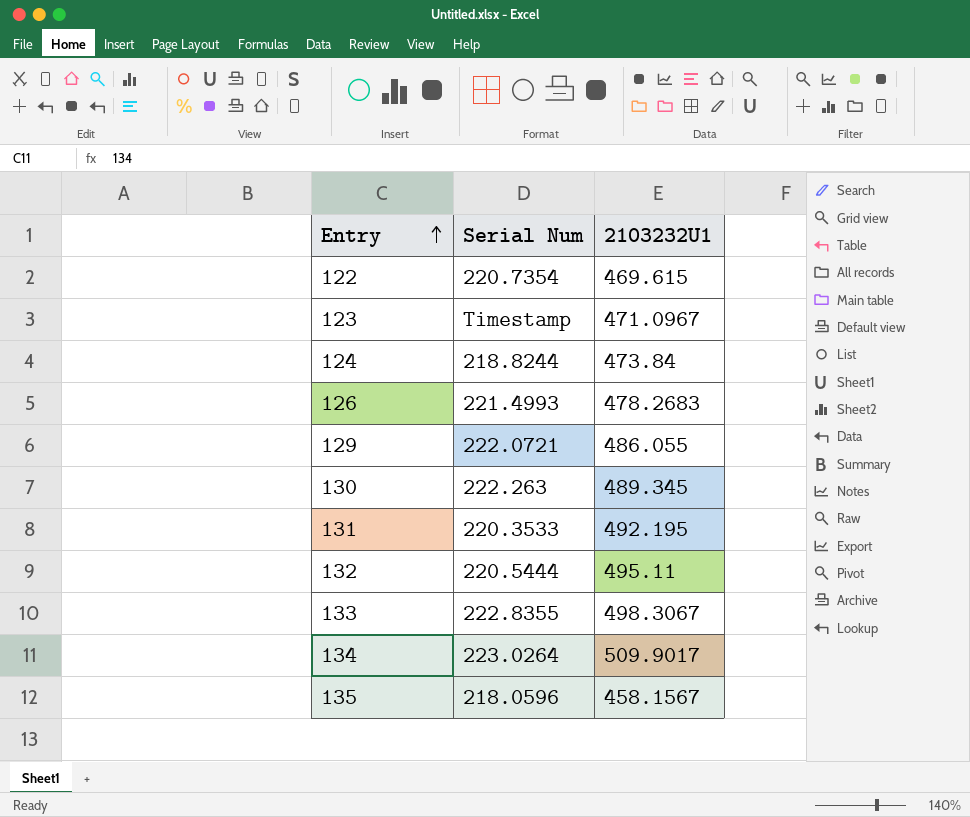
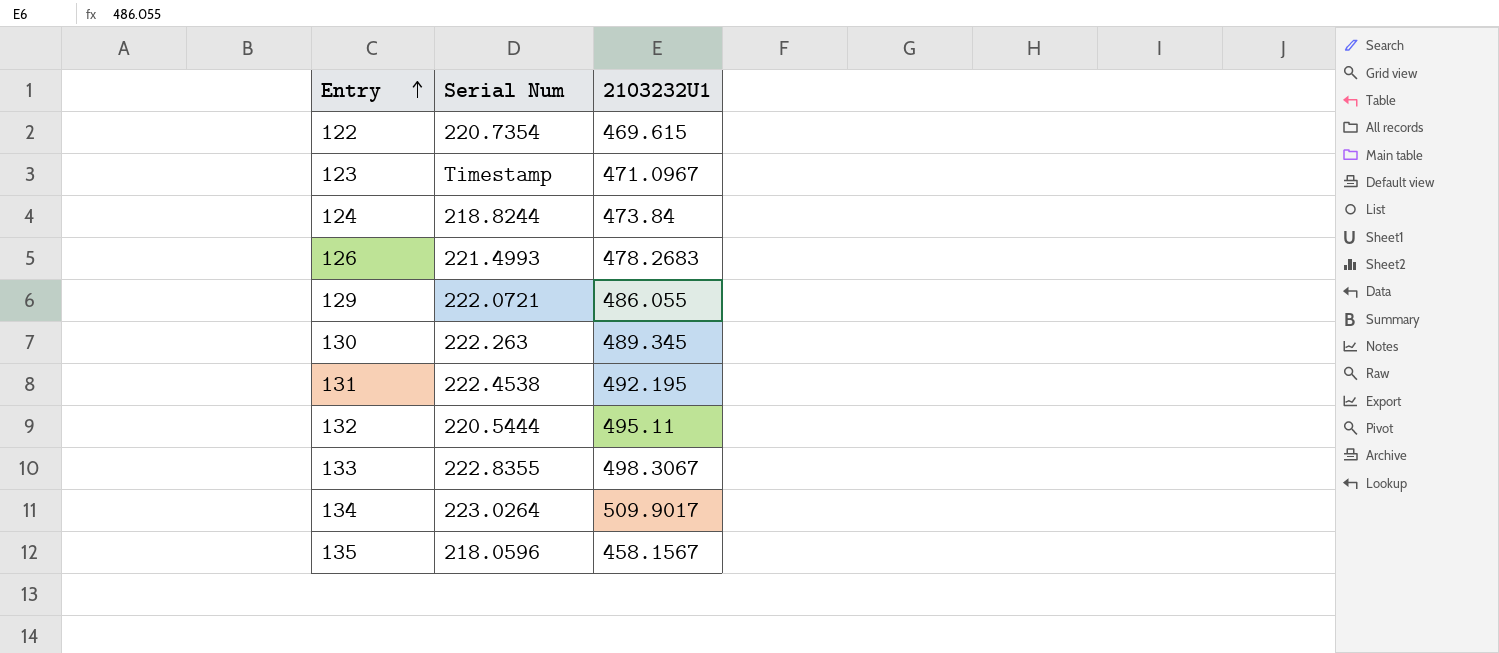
131 | Serial Num: 220.3533 -> 222.4538

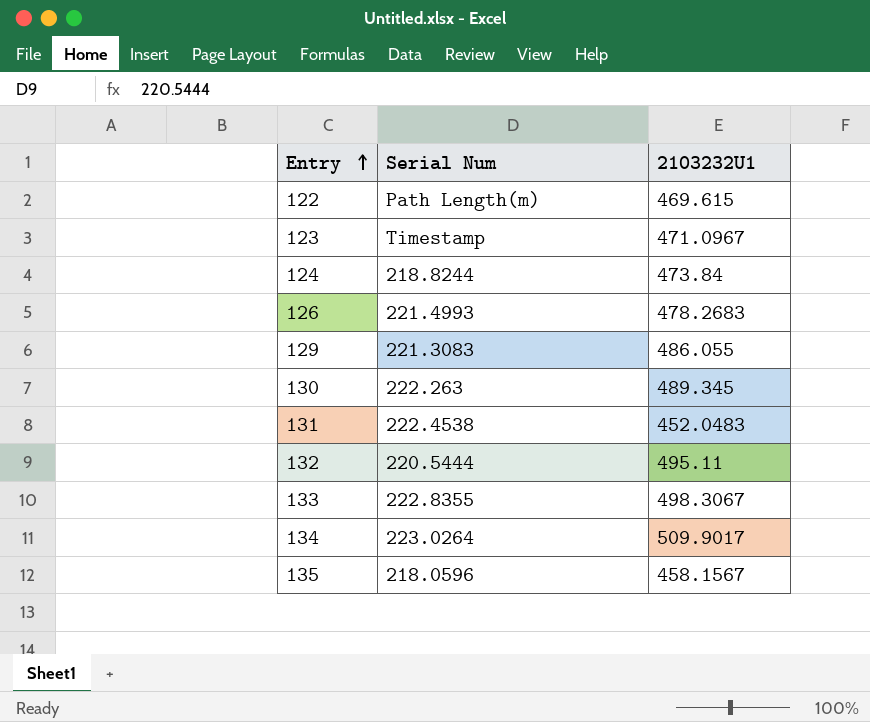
122 | Serial Num: 220.7354 -> Path Length(m)
129 | Serial Num: 222.0721 -> 221.3083
131 | 2103232U1: 492.195 -> 452.0483

